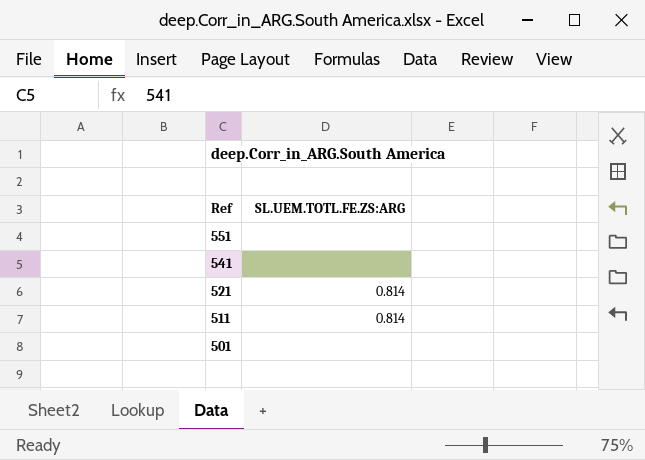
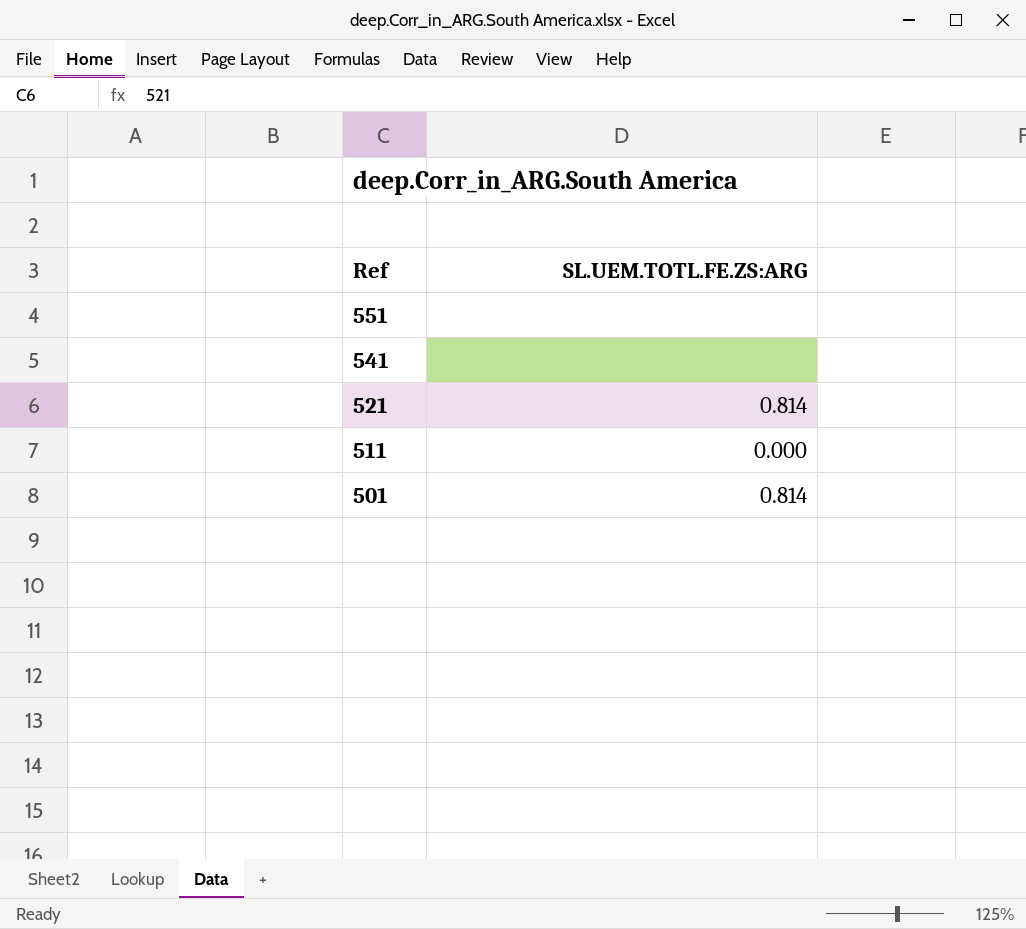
511 | SL.UEM.TOTL.FE.ZS:ARG: 0.814 -> 0.000
501 | SL.UEM.TOTL.FE.ZS:ARG: none -> 0.814

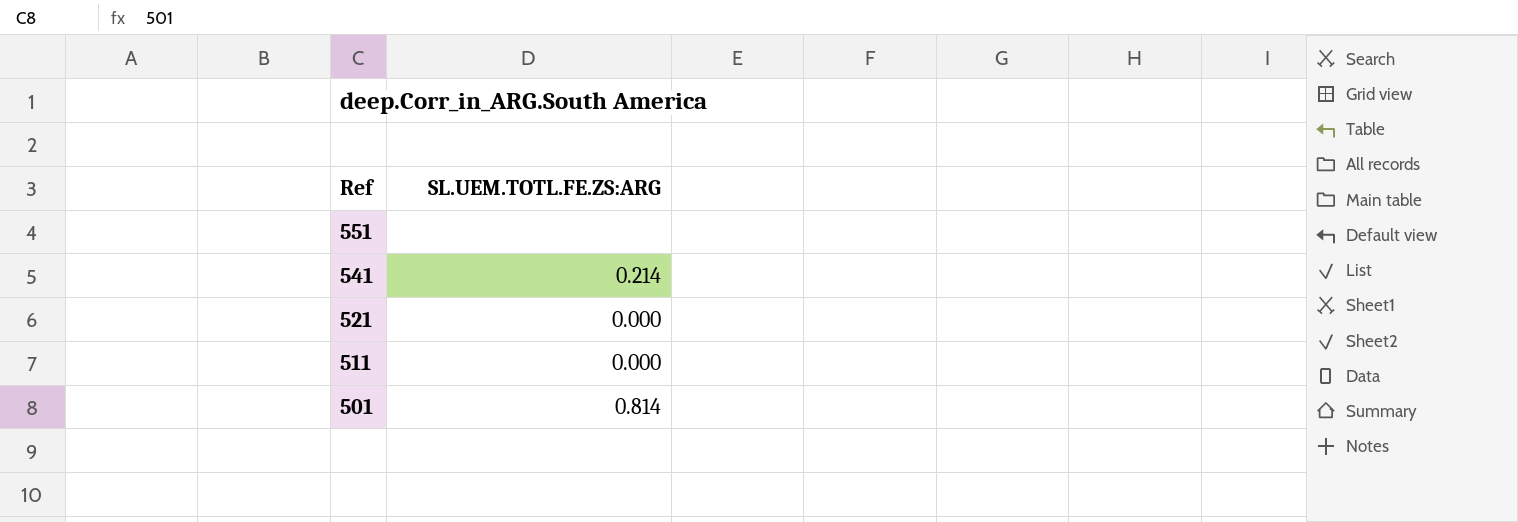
541 | SL.UEM.TOTL.FE.ZS:ARG: none -> 0.214
521 | SL.UEM.TOTL.FE.ZS:ARG: 0.814 -> 0.000

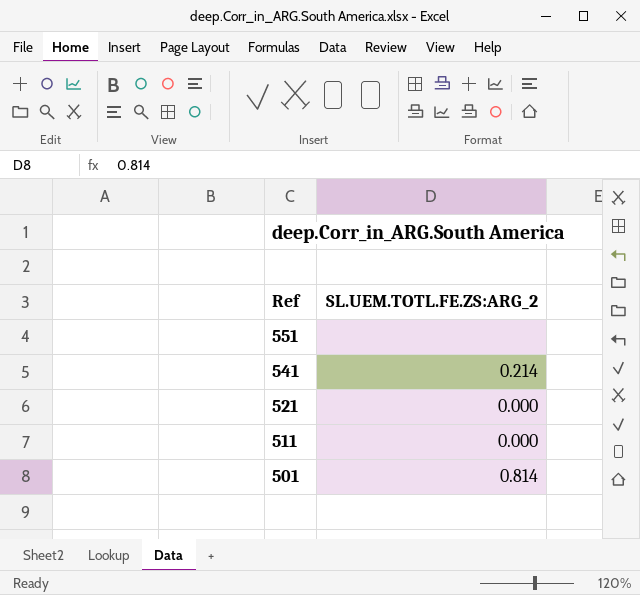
column name: SL.UEM.TOTL.FE.ZS:ARG -> SL.UEM.TOTL.FE.ZS:ARG_2

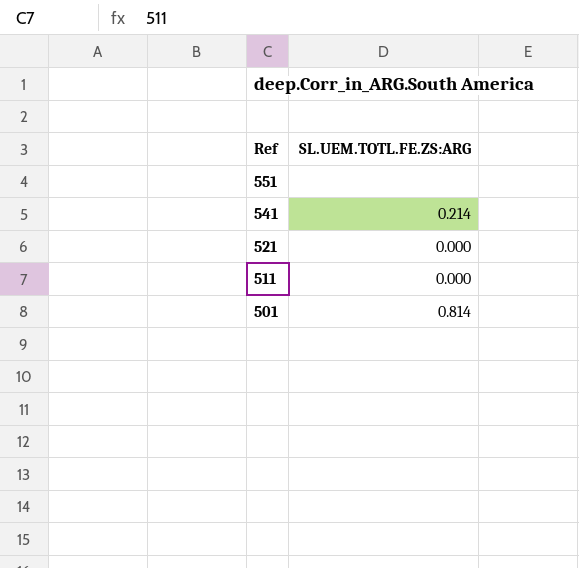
column name: SL.UEM.TOTL.FE.ZS:ARG_2 -> SL.UEM.TOTL.FE.ZS:ARG

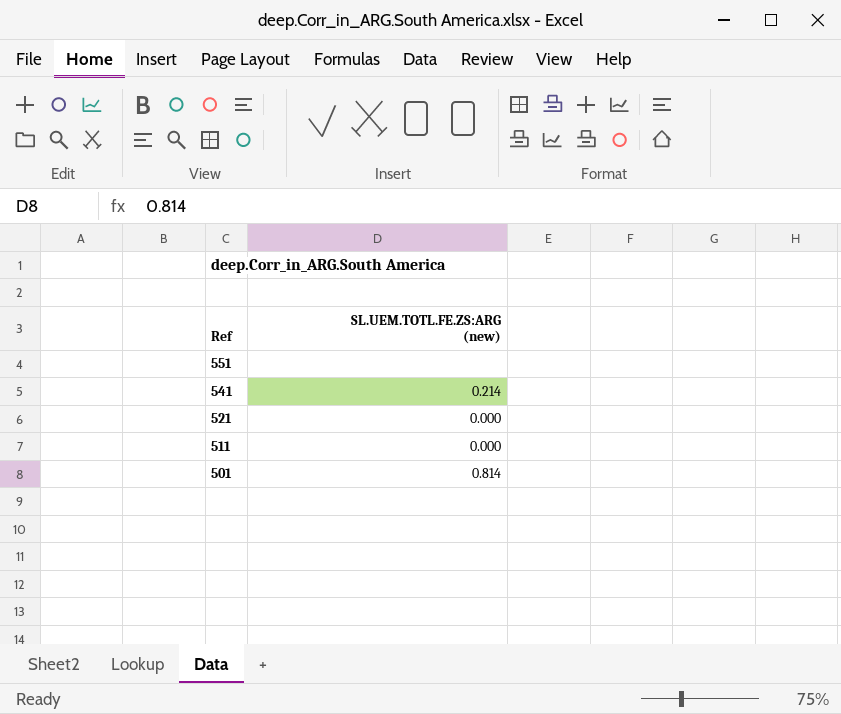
column name: SL.UEM.TOTL.FE.ZS:ARG -> SL.UEM.TOTL.FE.ZS:ARG (new)

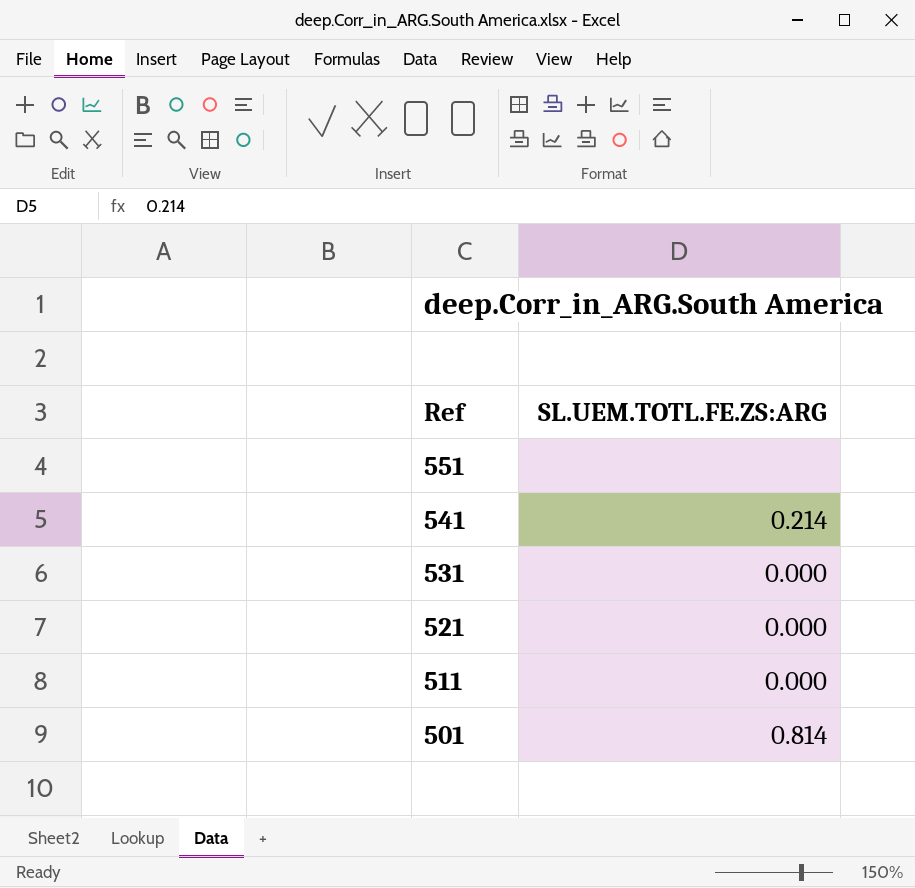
column name: SL.UEM.TOTL.FE.ZS:ARG (new) -> SL.UEM.TOTL.FE.ZS:ARG
row 531: none -> 0.000

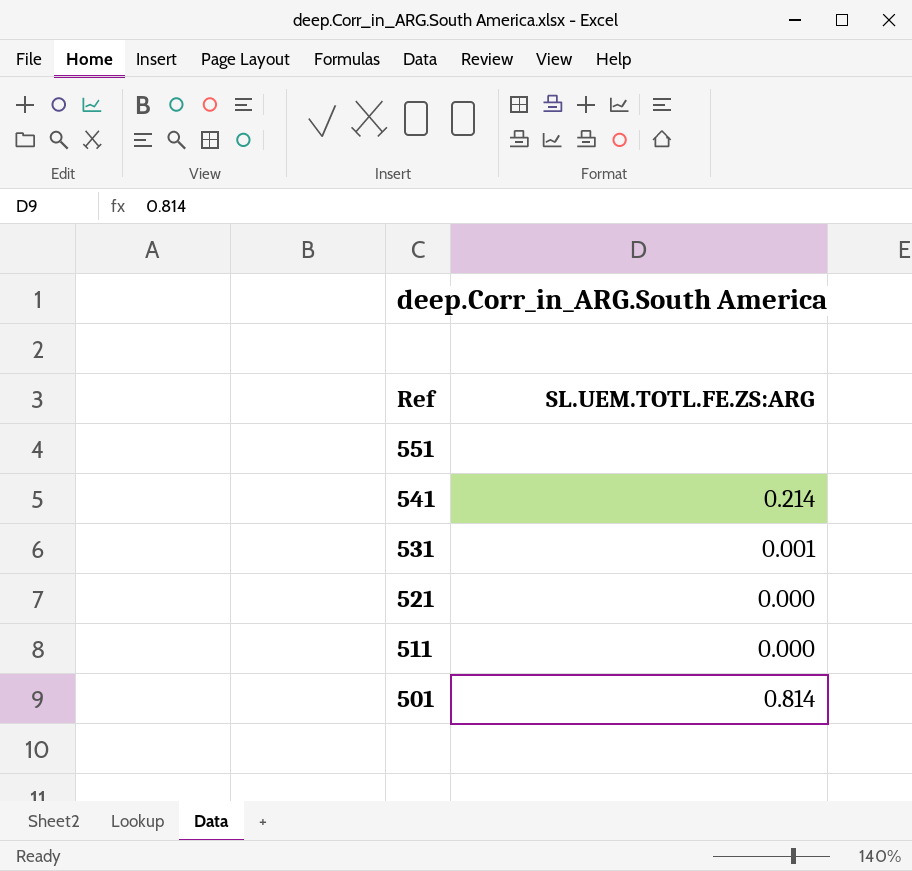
531 | SL.UEM.TOTL.FE.ZS:ARG: 0.000 -> 0.001

